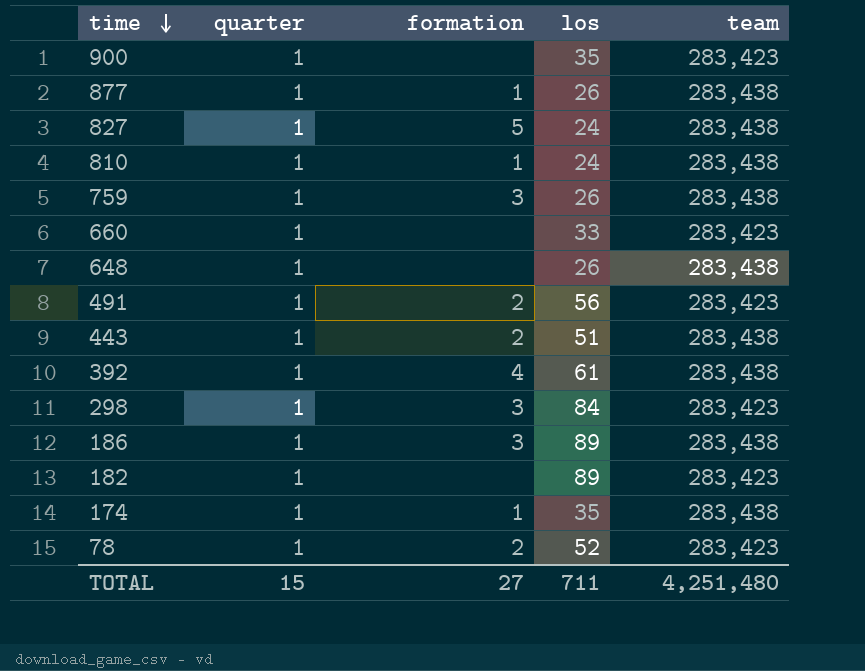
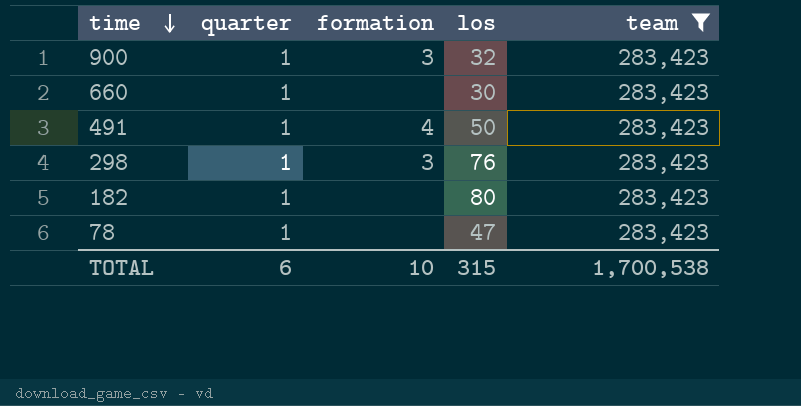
filter: none -> team = 283,423
900 | formation: none -> 3
900 | los: 35 -> 32
660 | los: 33 -> 30
491 | formation: 2 -> 4
491 | los: 56 -> 50
298 | los: 84 -> 76
182 | los: 89 -> 80
78 | formation: 2 -> none
78 | los: 52 -> 47
TOTAL | quarter: 15 -> 6
TOTAL | formation: 27 -> 10
TOTAL | los: 711 -> 315
TOTAL | team: 4,251,480 -> 1,700,538

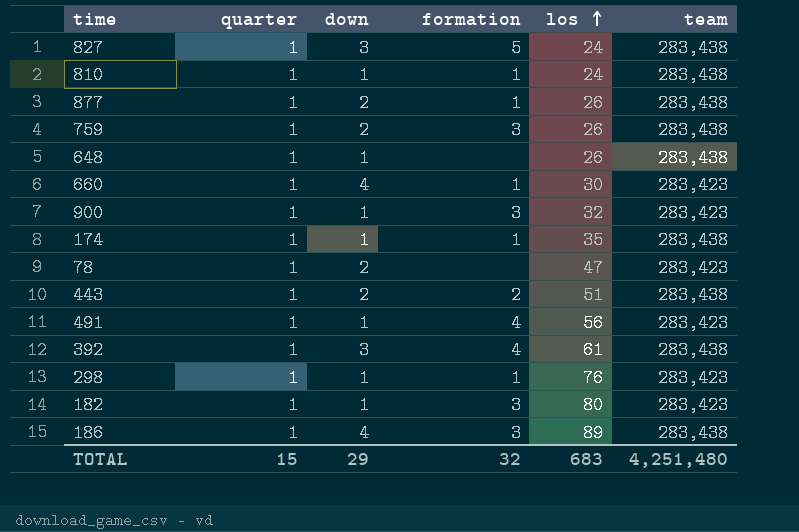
filter: team = 283,423 -> none
row order: time descending -> los ascending
column down | position: none -> 3
660 | formation: none -> 1
491 | los: 50 -> 56
298 | formation: 3 -> 1
182 | formation: none -> 3
TOTAL | quarter: 6 -> 15
TOTAL | formation: 10 -> 32
TOTAL | los: 315 -> 683
TOTAL | team: 1,700,538 -> 4,251,480

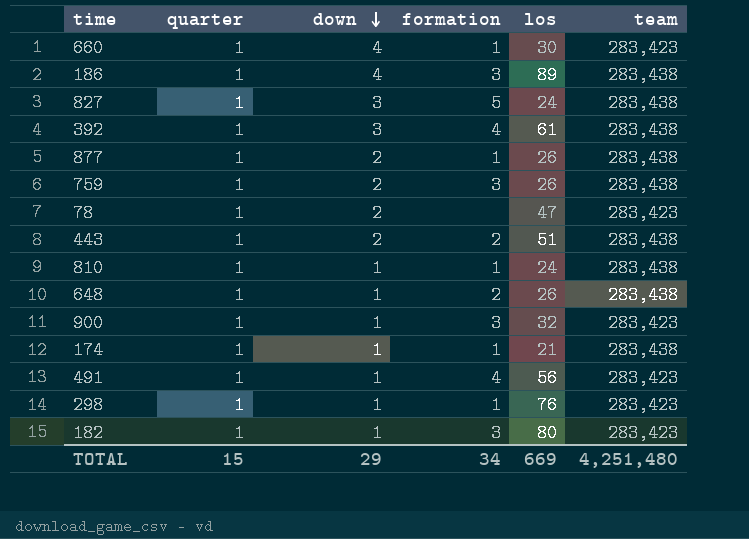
row order: los ascending -> down descending
648 | formation: none -> 2
174 | los: 35 -> 21
TOTAL | formation: 32 -> 34
TOTAL | los: 683 -> 669

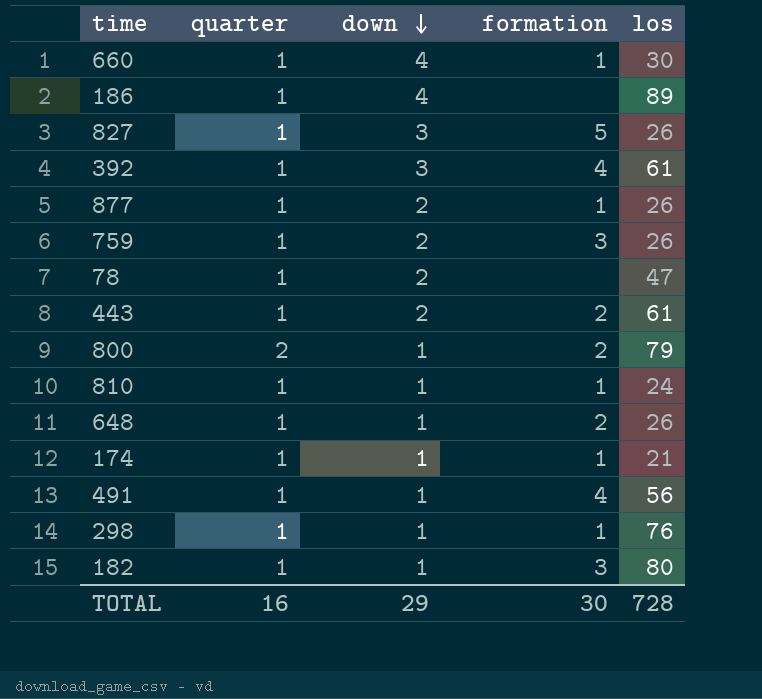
column team | position: 6 -> none
row 900: 1 | 1 | 3 | 32 | 283,423 -> none
186 | formation: 3 -> none
827 | los: 24 -> 26
443 | los: 51 -> 61
row 800: none -> 2 | 1 | 2 | 79
TOTAL | quarter: 15 -> 16
TOTAL | formation: 34 -> 30
TOTAL | los: 669 -> 728

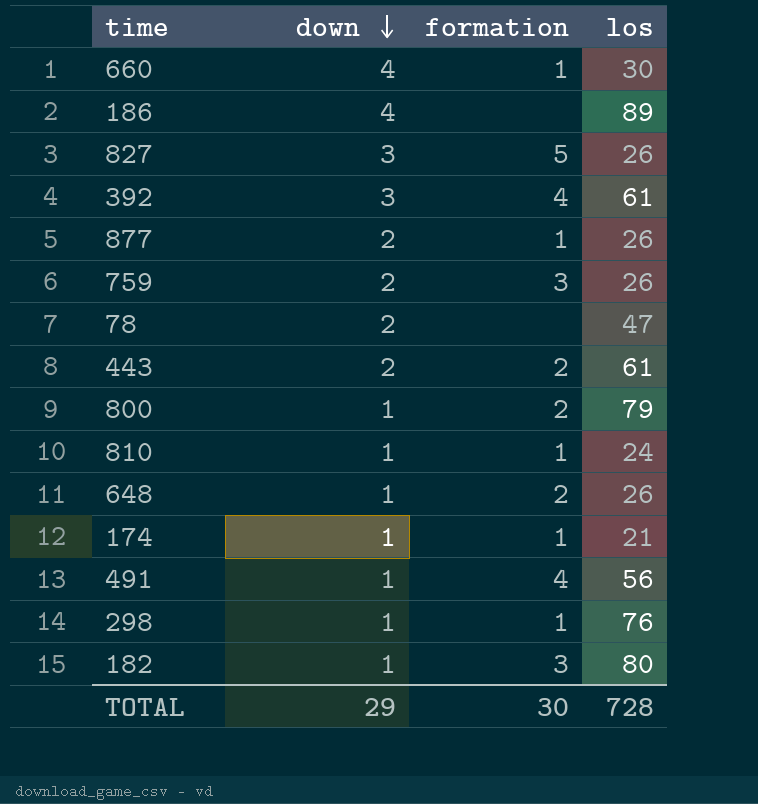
column quarter | position: 2 -> none

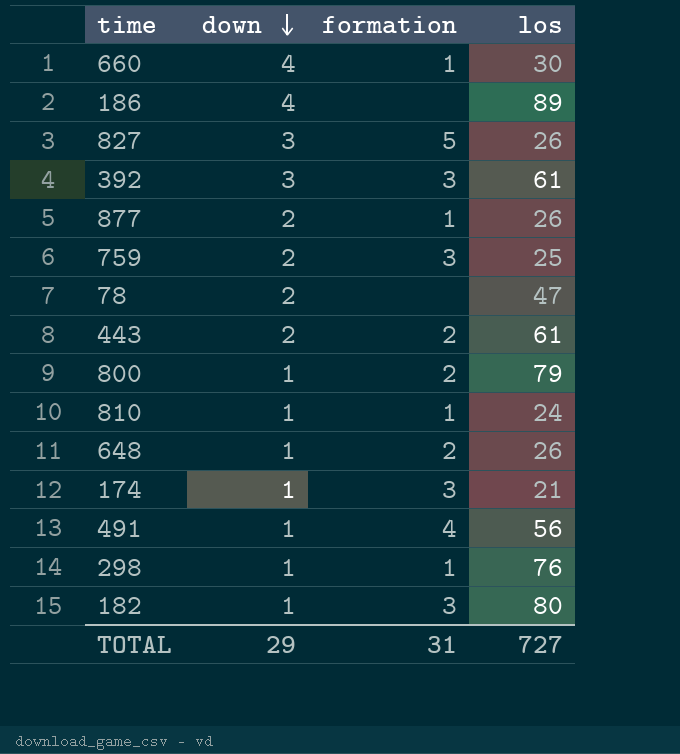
392 | formation: 4 -> 3
759 | los: 26 -> 25
174 | formation: 1 -> 3
TOTAL | formation: 30 -> 31
TOTAL | los: 728 -> 727

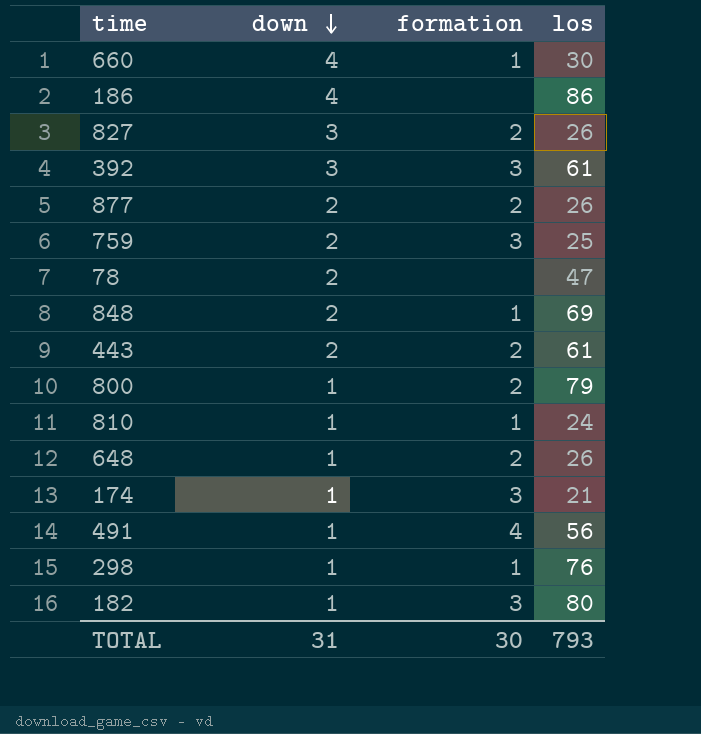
186 | los: 89 -> 86
827 | formation: 5 -> 2
877 | formation: 1 -> 2
row 848: none -> 2 | 1 | 69
TOTAL | down: 29 -> 31
TOTAL | formation: 31 -> 30
TOTAL | los: 727 -> 793

